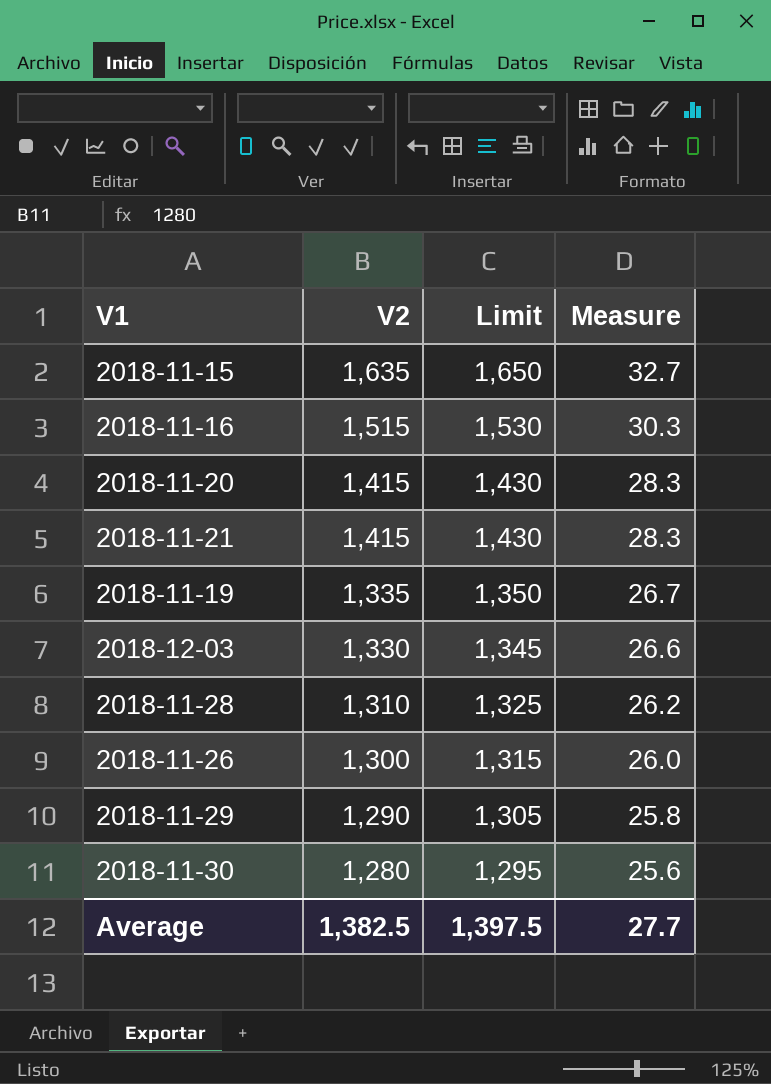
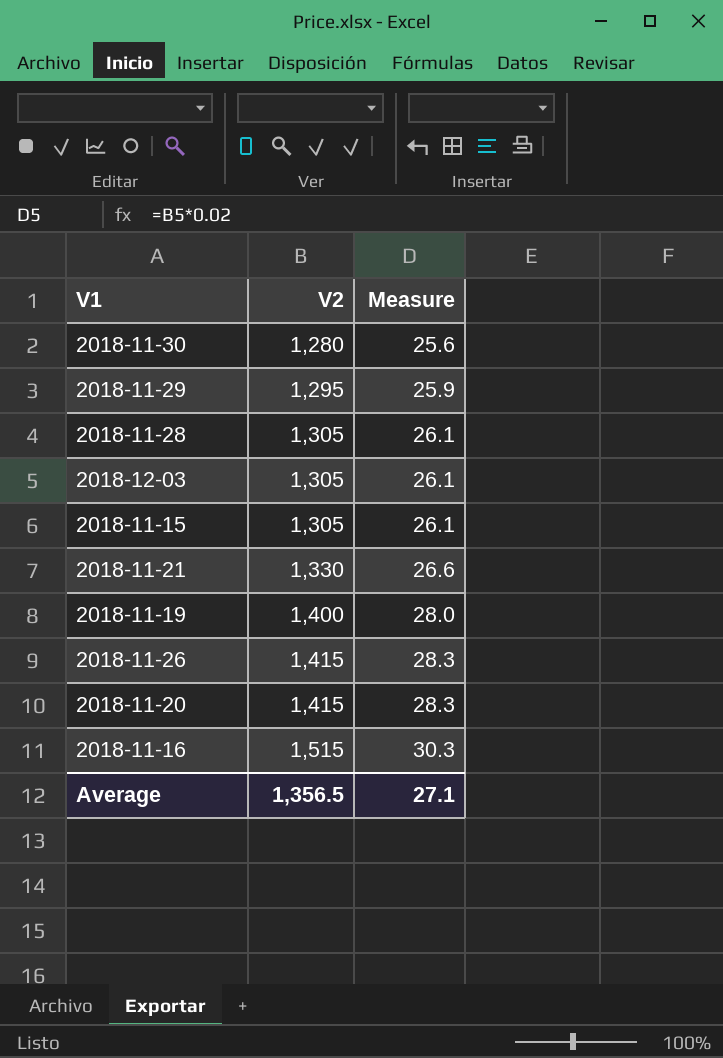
row order: V2 descending -> V2 ascending
column Limit | formula: [V2] + 15 -> none
2018-11-29 | V2: 1,290 -> 1,295
2018-11-29 | Measure: 25.8 -> 25.9
2018-11-28 | V2: 1,310 -> 1,305
2018-11-28 | Measure: 26.2 -> 26.1
2018-12-03 | V2: 1,330 -> 1,305
2018-12-03 | Measure: 26.6 -> 26.1
2018-11-15 | V2: 1,635 -> 1,305
2018-11-15 | Measure: 32.7 -> 26.1
2018-11-21 | V2: 1,415 -> 1,330
2018-11-21 | Measure: 28.3 -> 26.6
2018-11-19 | V2: 1,335 -> 1,400
2018-11-19 | Measure: 26.7 -> 28.0
2018-11-26 | V2: 1,300 -> 1,415
2018-11-26 | Measure: 26.0 -> 28.3
Average | V2: 1,382.5 -> 1,356.5
Average | Measure: 27.7 -> 27.1

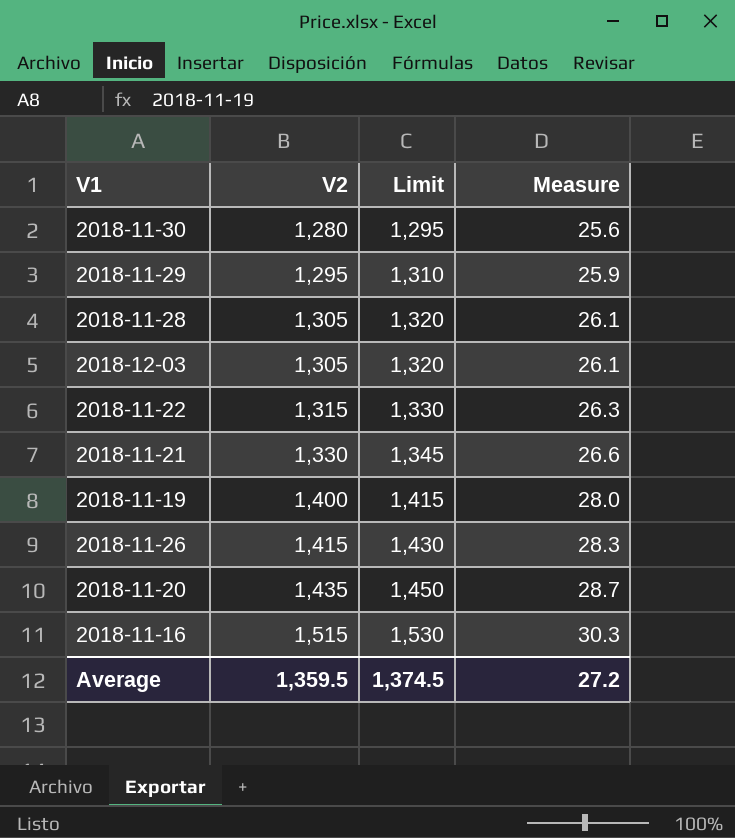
column Limit | formula: none -> [V2] + 15
row 2018-11-15: 1,305 | 26.1 -> none
row 2018-11-22: none -> 1,315 | 1,330 | 26.3
2018-11-20 | V2: 1,415 -> 1,435
2018-11-20 | Measure: 28.3 -> 28.7
Average | V2: 1,356.5 -> 1,359.5
Average | Measure: 27.1 -> 27.2

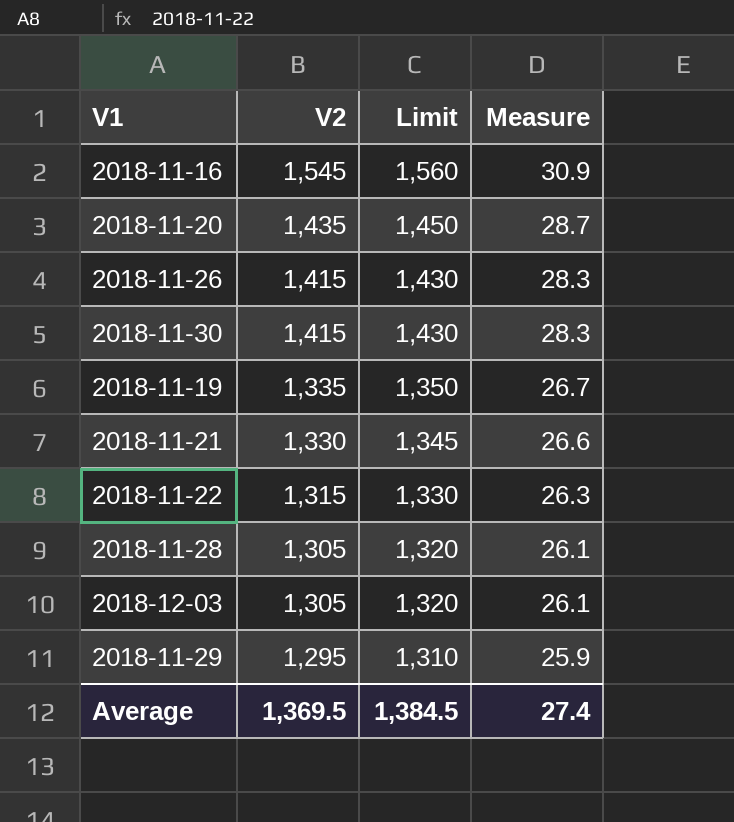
row order: V2 ascending -> V2 descending
2018-11-16 | V2: 1,515 -> 1,545
2018-11-16 | Limit: 1,530 -> 1,560
2018-11-16 | Measure: 30.3 -> 30.9
2018-11-30 | V2: 1,280 -> 1,415
2018-11-30 | Limit: 1,295 -> 1,430
2018-11-30 | Measure: 25.6 -> 28.3
2018-11-19 | V2: 1,400 -> 1,335
2018-11-19 | Limit: 1,415 -> 1,350
2018-11-19 | Measure: 28.0 -> 26.7
Average | V2: 1,359.5 -> 1,369.5
Average | Limit: 1,374.5 -> 1,384.5
Average | Measure: 27.2 -> 27.4

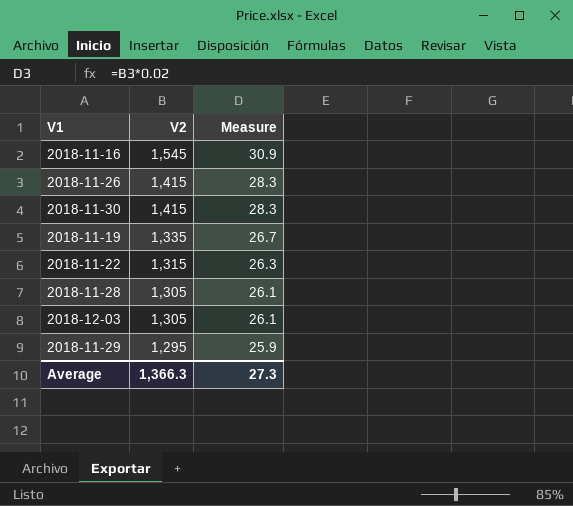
column Limit | formula: [V2] + 15 -> none
row 2018-11-20: 1,435 | 1,450 | 28.7 -> none
row 2018-11-21: 1,330 | 1,345 | 26.6 -> none
Average | V2: 1,369.5 -> 1,366.3
Average | Measure: 27.4 -> 27.3

